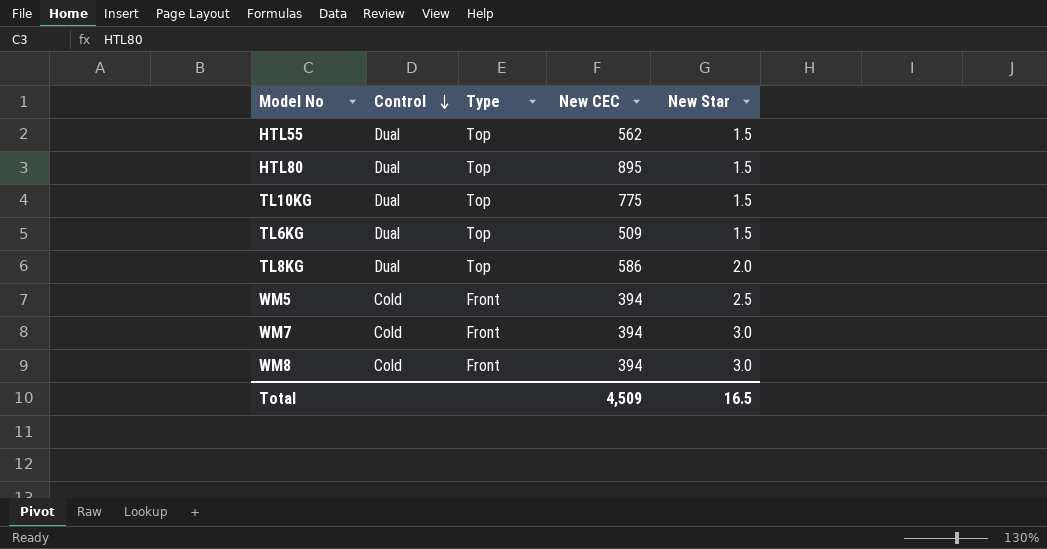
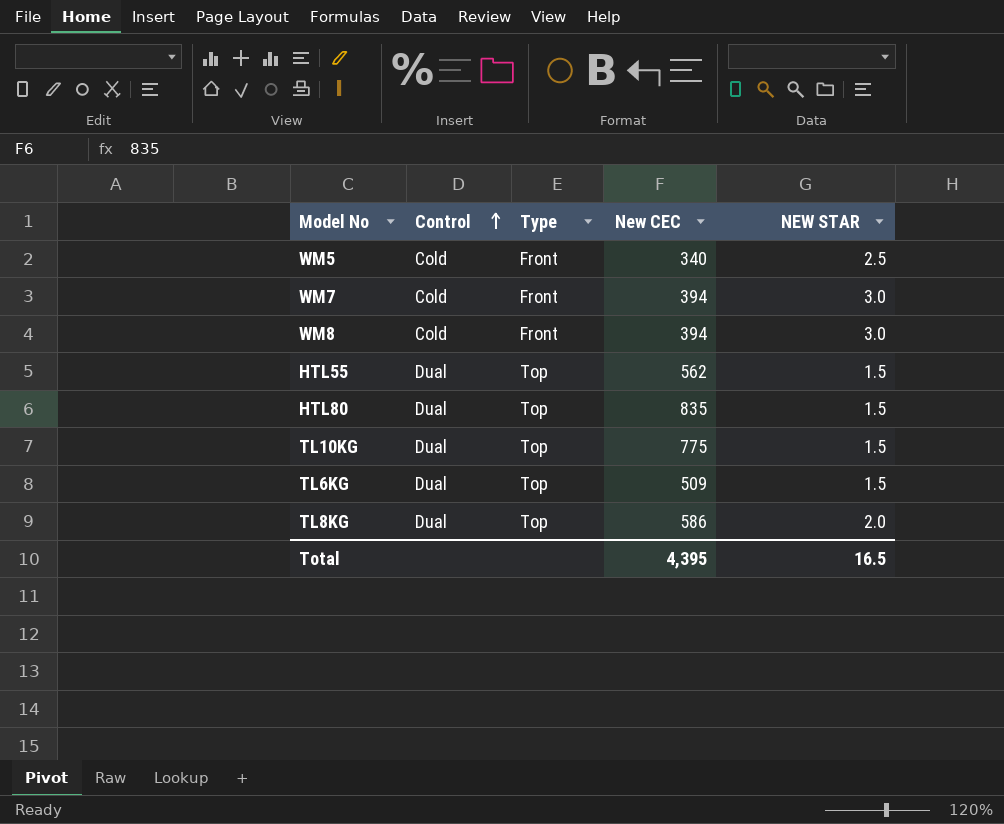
row order: Control descending -> Control ascending
column name: New Star -> NEW STAR
WM5 | New CEC: 394 -> 340
HTL80 | New CEC: 895 -> 835
Total | New CEC: 4,509 -> 4,395

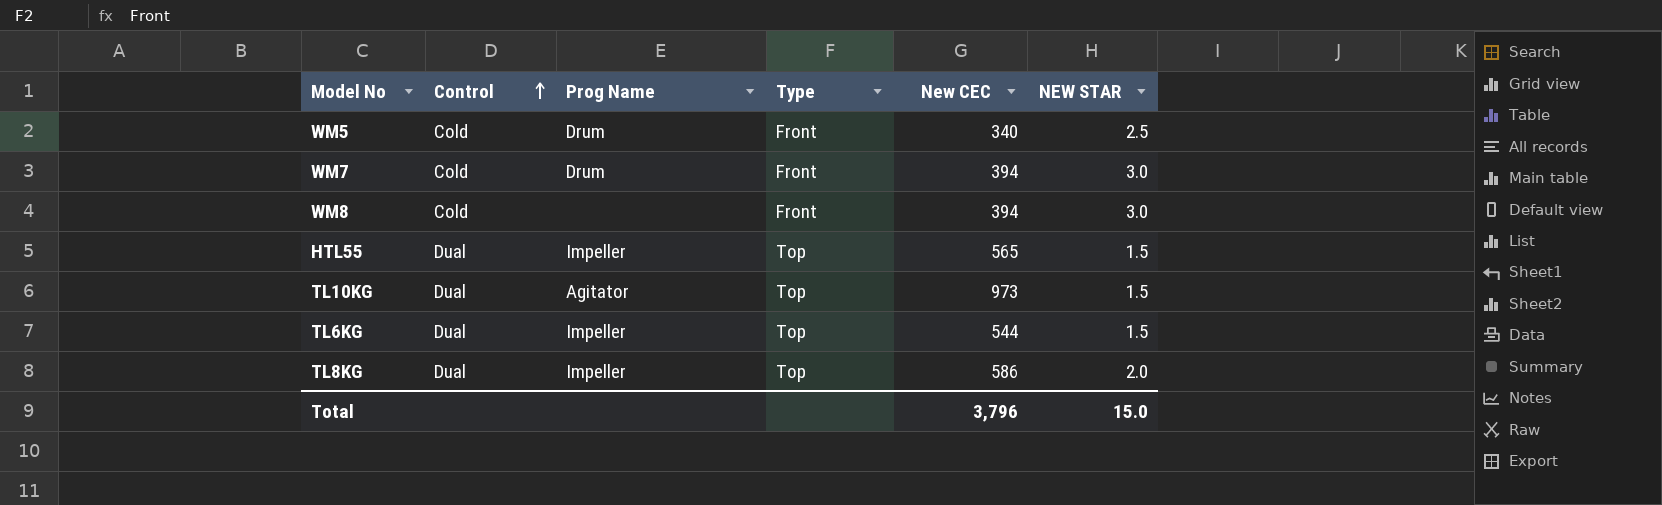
column Prog Name | position: none -> 3
row HTL80: Dual | Top | 835 | 1.5 -> none
HTL55 | New CEC: 562 -> 565
TL10KG | New CEC: 775 -> 973
TL6KG | New CEC: 509 -> 544
Total | New CEC: 4,395 -> 3,796
Total | NEW STAR: 16.5 -> 15.0

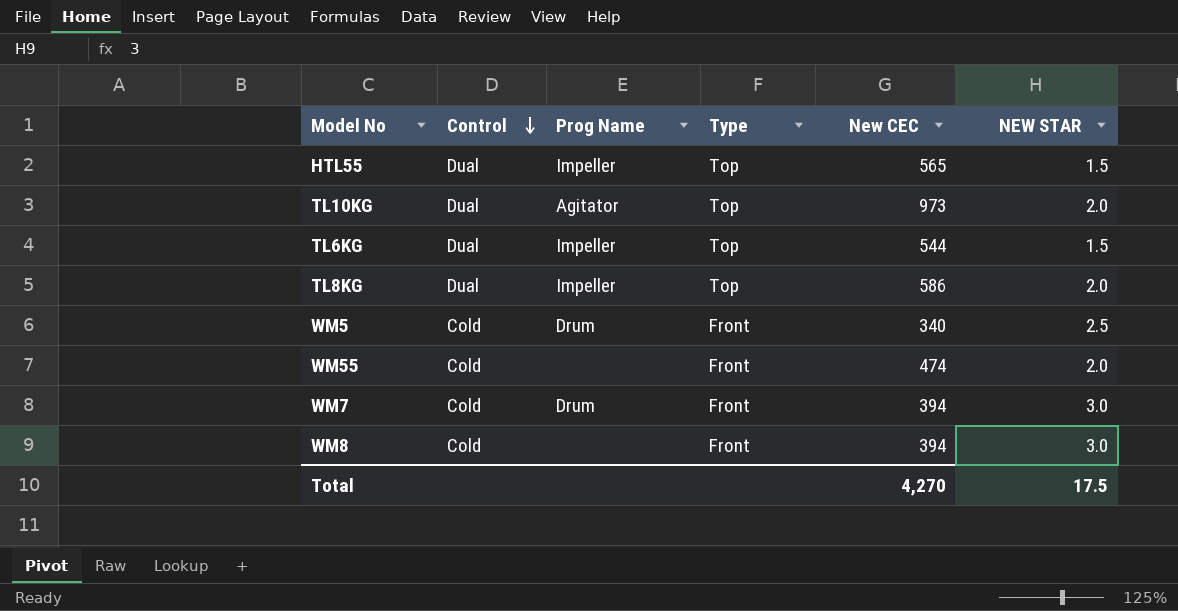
row order: Control ascending -> Control descending
TL10KG | NEW STAR: 1.5 -> 2.0
row WM55: none -> Cold | none | Front | 474 | 2.0
Total | New CEC: 3,796 -> 4,270
Total | NEW STAR: 15.0 -> 17.5

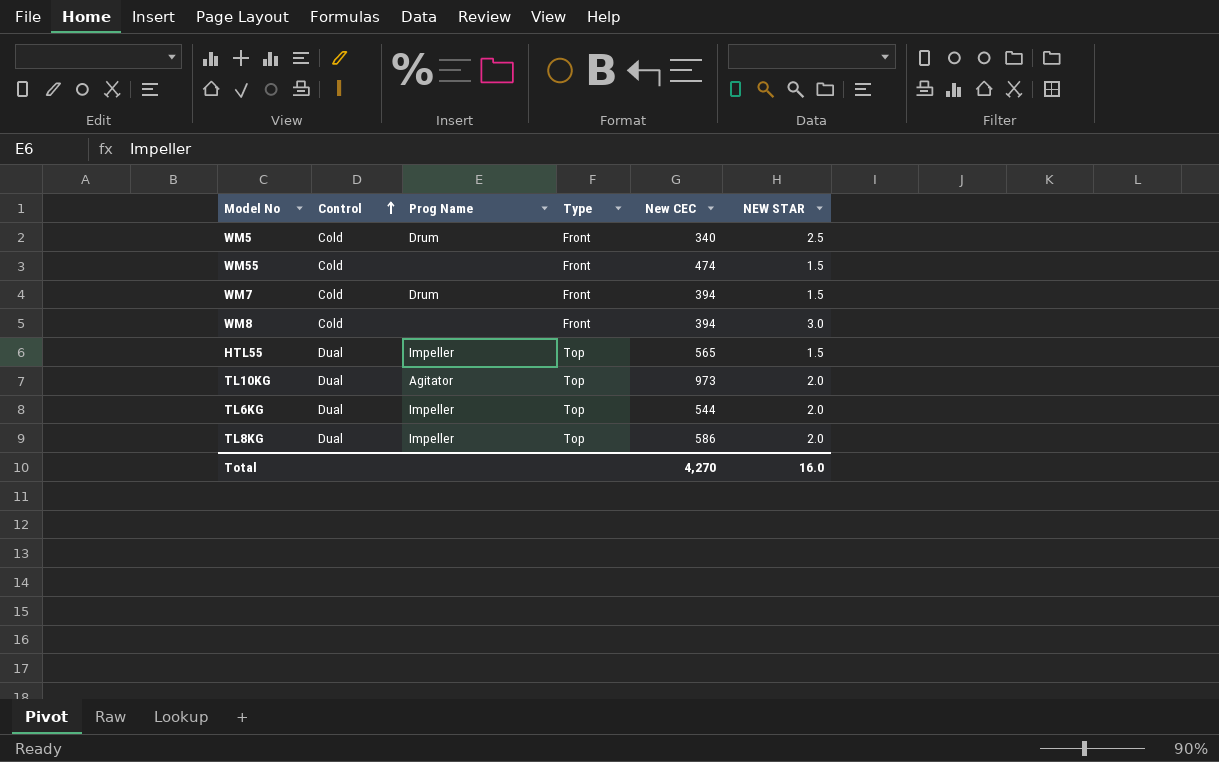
row order: Control descending -> Control ascending
WM55 | NEW STAR: 2.0 -> 1.5
WM7 | NEW STAR: 3.0 -> 1.5
TL6KG | NEW STAR: 1.5 -> 2.0
Total | NEW STAR: 17.5 -> 16.0

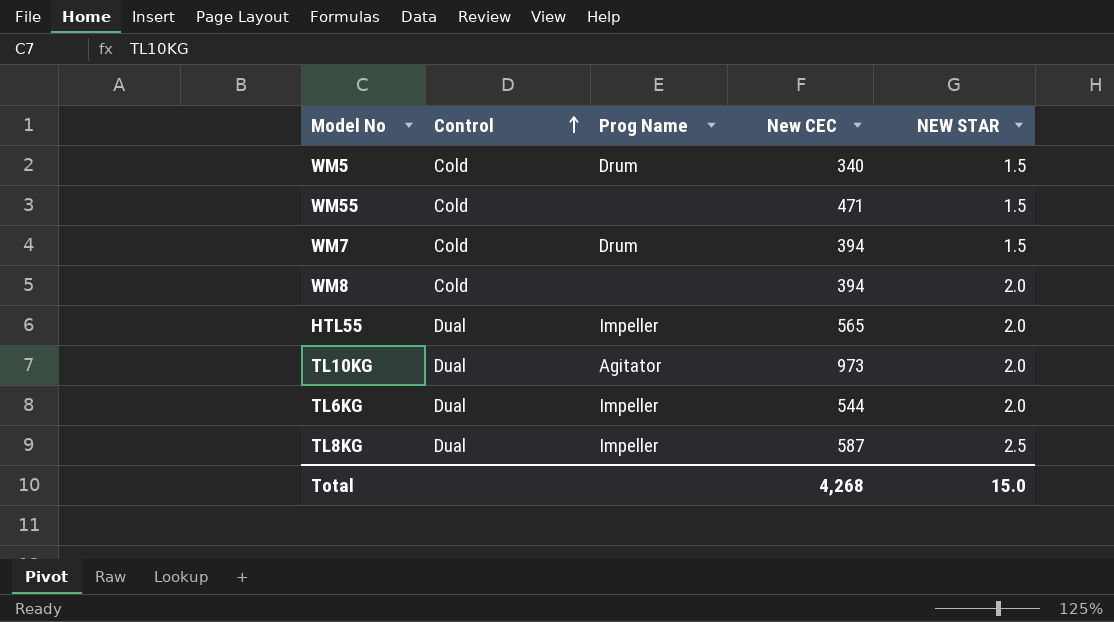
column Type | position: 4 -> none
WM5 | NEW STAR: 2.5 -> 1.5
WM55 | New CEC: 474 -> 471
WM8 | NEW STAR: 3.0 -> 2.0
HTL55 | NEW STAR: 1.5 -> 2.0
TL8KG | New CEC: 586 -> 587
TL8KG | NEW STAR: 2.0 -> 2.5
Total | New CEC: 4,270 -> 4,268
Total | NEW STAR: 16.0 -> 15.0

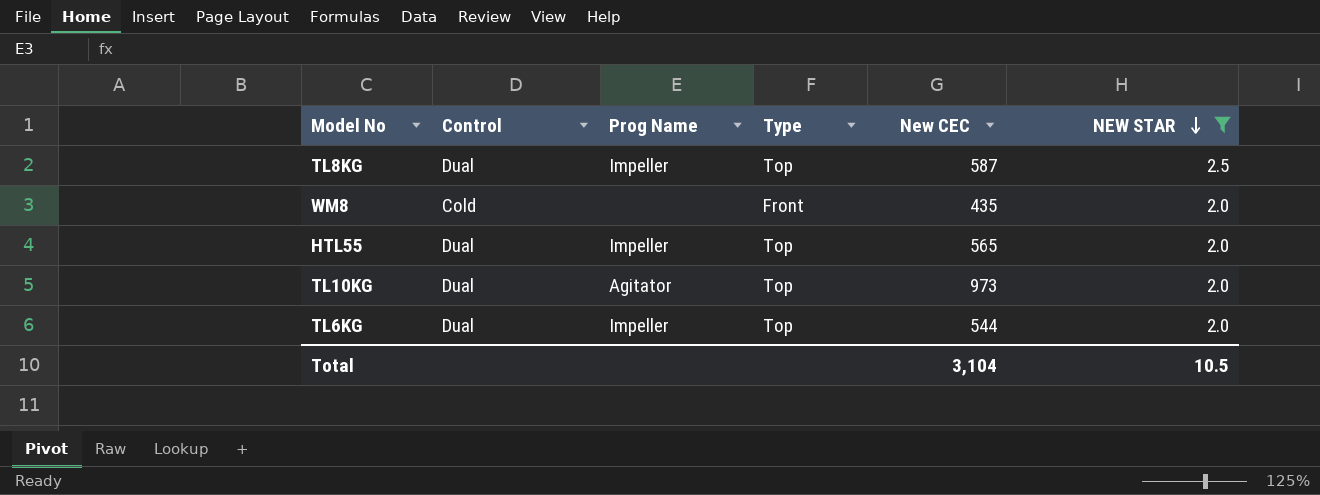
filter: none -> NEW STAR != 1.5
row order: Control ascending -> NEW STAR descending
column Type | position: none -> 4
WM8 | New CEC: 394 -> 435
Total | New CEC: 4,268 -> 3,104
Total | NEW STAR: 15.0 -> 10.5

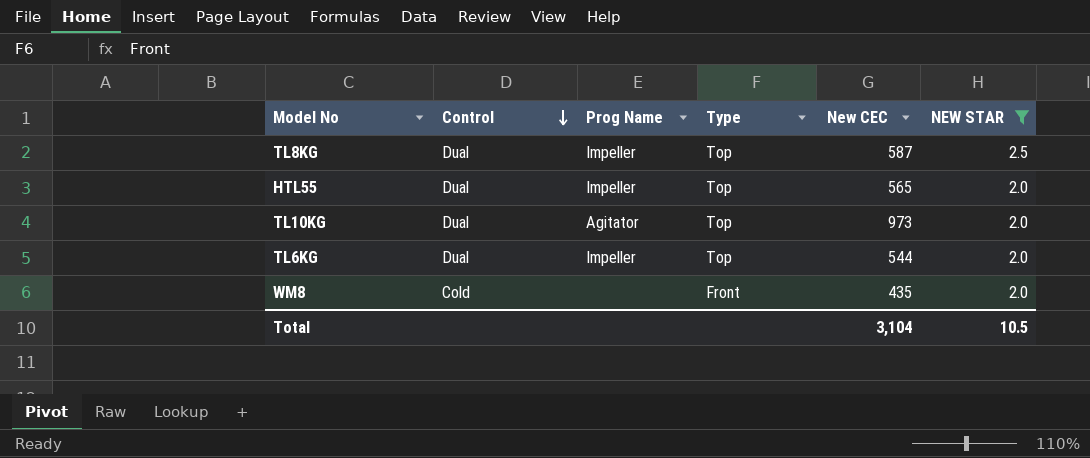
row order: NEW STAR descending -> Control descending

